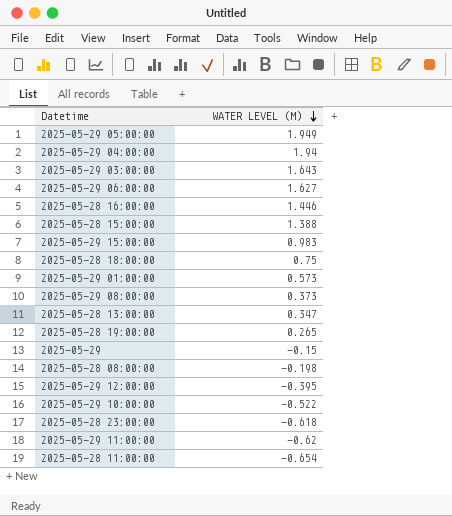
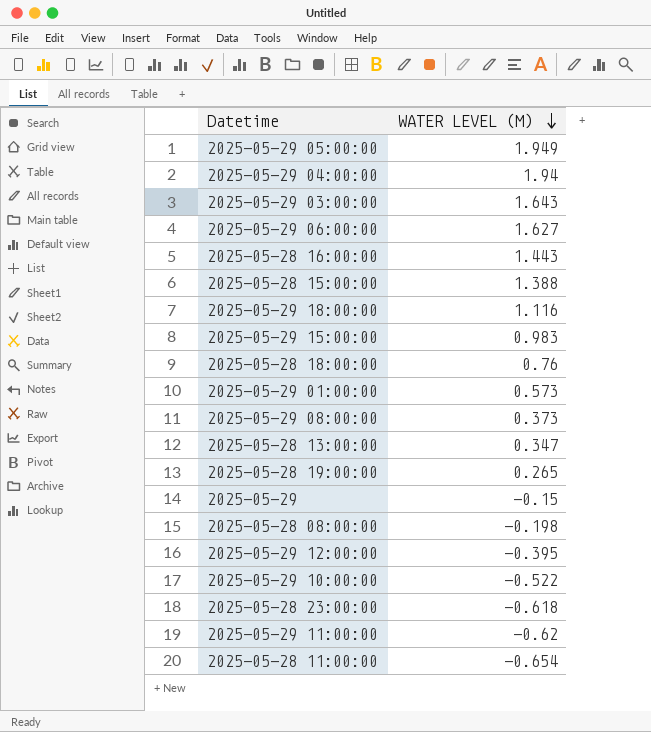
2025-05-28 16:00:00 | WATER LEVEL (M): 1.446 -> 1.443
row 2025-05-29 18:00:00: none -> 1.116
2025-05-28 18:00:00 | WATER LEVEL (M): 0.75 -> 0.76

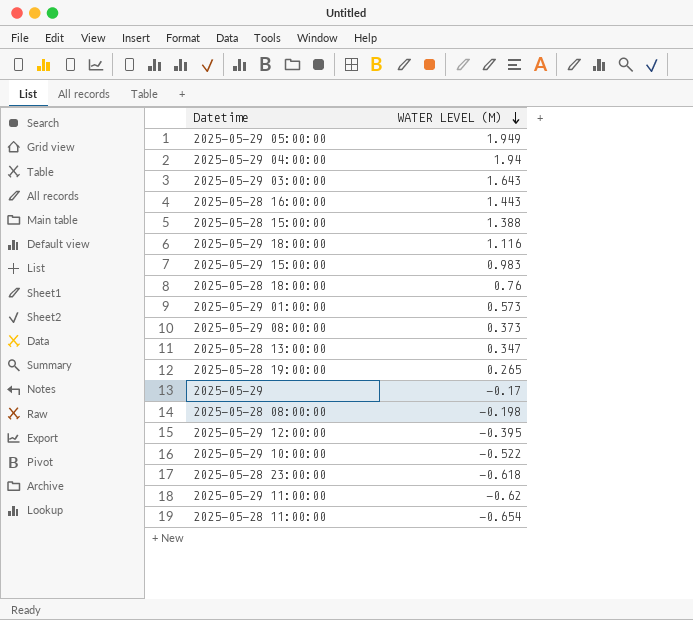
row 2025-05-29 06:00:00: 1.627 -> none
2025-05-29 | WATER LEVEL (M): -0.15 -> -0.17

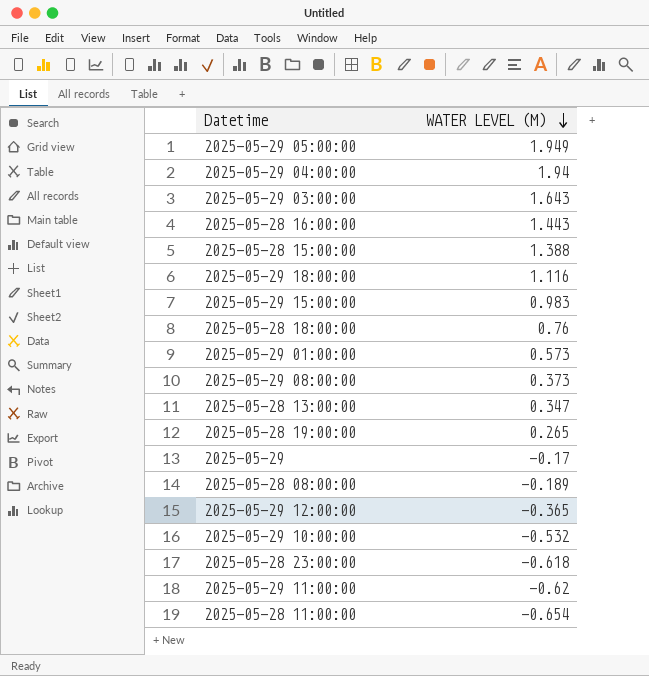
2025-05-28 08:00:00 | WATER LEVEL (M): -0.198 -> -0.189
2025-05-29 12:00:00 | WATER LEVEL (M): -0.395 -> -0.365
2025-05-29 10:00:00 | WATER LEVEL (M): -0.522 -> -0.532

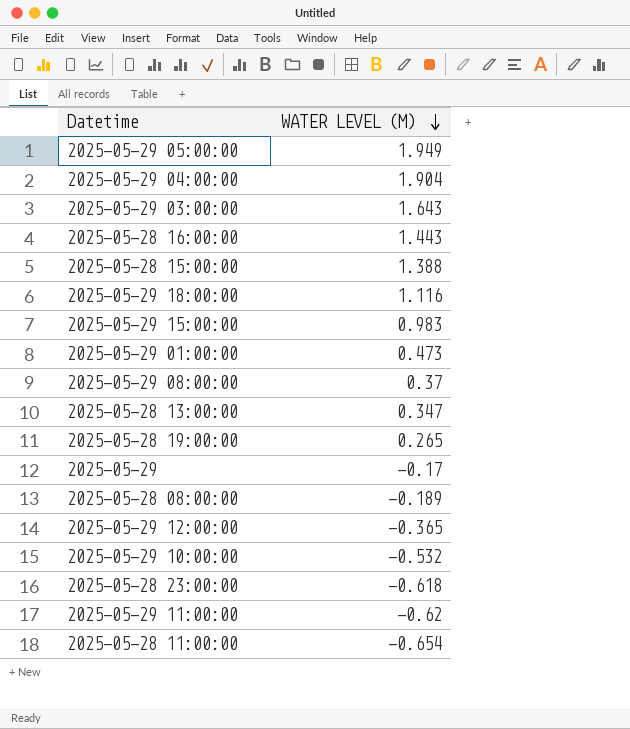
row 2025-05-28 18:00:00: 0.76 -> none
2025-05-29 04:00:00 | WATER LEVEL (M): 1.94 -> 1.904
2025-05-29 01:00:00 | WATER LEVEL (M): 0.573 -> 0.473
2025-05-29 08:00:00 | WATER LEVEL (M): 0.373 -> 0.37

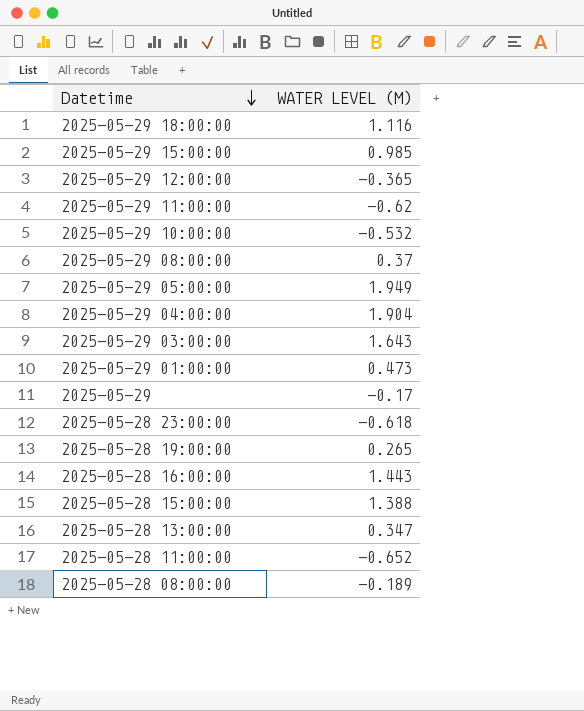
row order: WATER LEVEL (M) descending -> Datetime descending
2025-05-29 15:00:00 | WATER LEVEL (M): 0.983 -> 0.985
2025-05-28 11:00:00 | WATER LEVEL (M): -0.654 -> -0.652

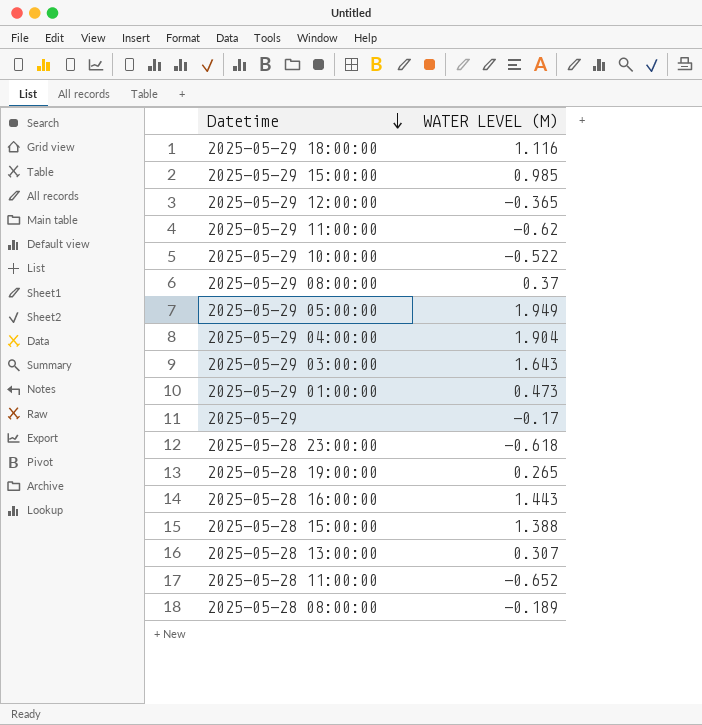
2025-05-29 10:00:00 | WATER LEVEL (M): -0.532 -> -0.522
2025-05-28 13:00:00 | WATER LEVEL (M): 0.347 -> 0.307

